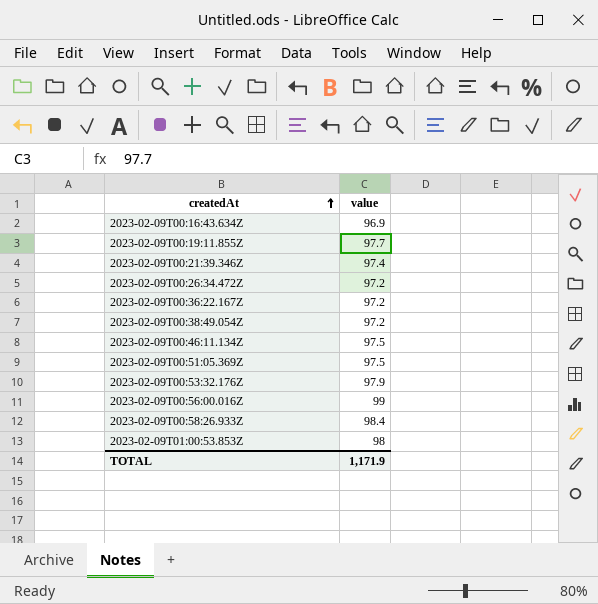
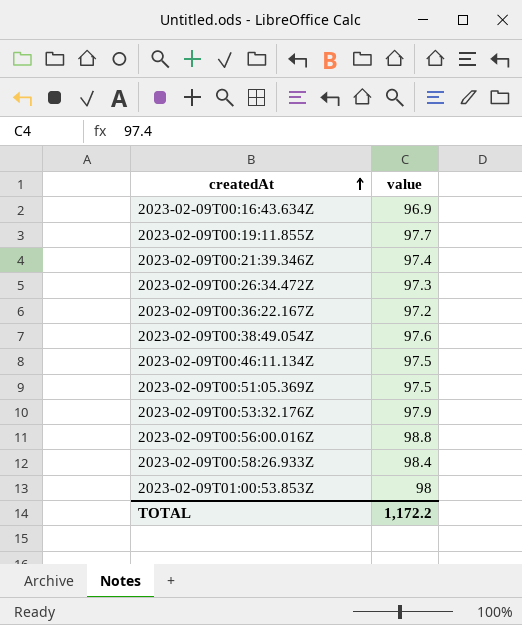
2023-02-09T00:26:34.472Z | value: 97.2 -> 97.3
2023-02-09T00:38:49.054Z | value: 97.2 -> 97.6
2023-02-09T00:56:00.016Z | value: 99 -> 98.8
TOTAL | value: 1,171.9 -> 1,172.2

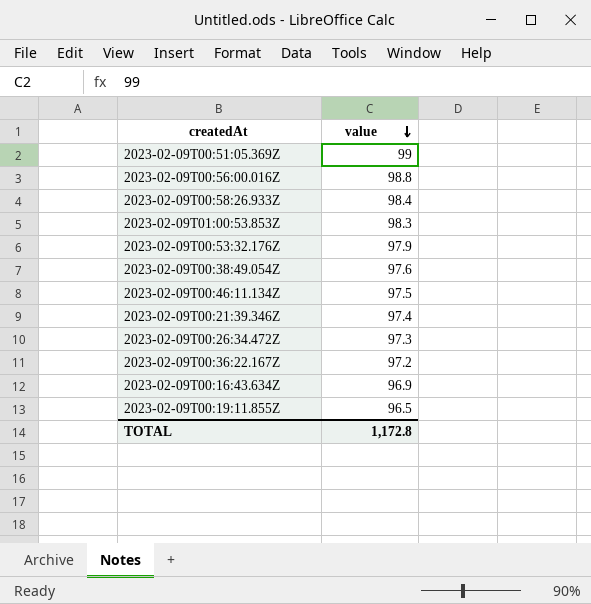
row order: createdAt ascending -> value descending
2023-02-09T00:51:05.369Z | value: 97.5 -> 99
2023-02-09T01:00:53.853Z | value: 98 -> 98.3
2023-02-09T00:19:11.855Z | value: 97.7 -> 96.5
TOTAL | value: 1,172.2 -> 1,172.8

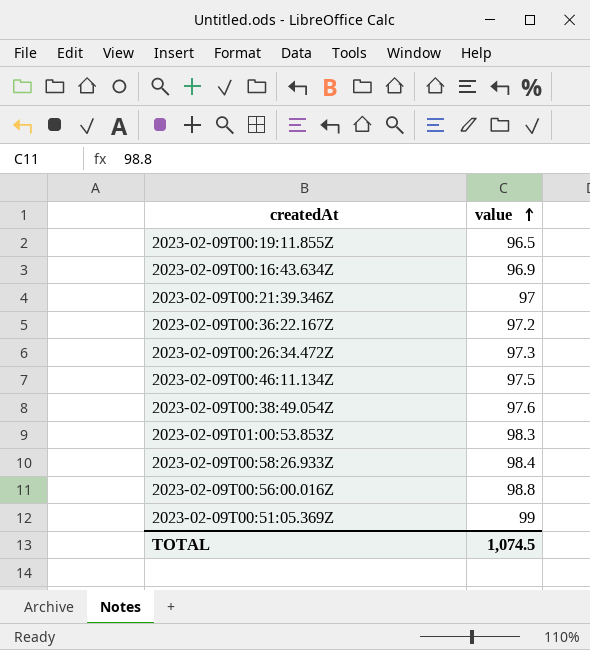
row order: value descending -> value ascending
row 2023-02-09T00:53:32.176Z: 97.9 -> none
2023-02-09T00:21:39.346Z | value: 97.4 -> 97
TOTAL | value: 1,172.8 -> 1,074.5

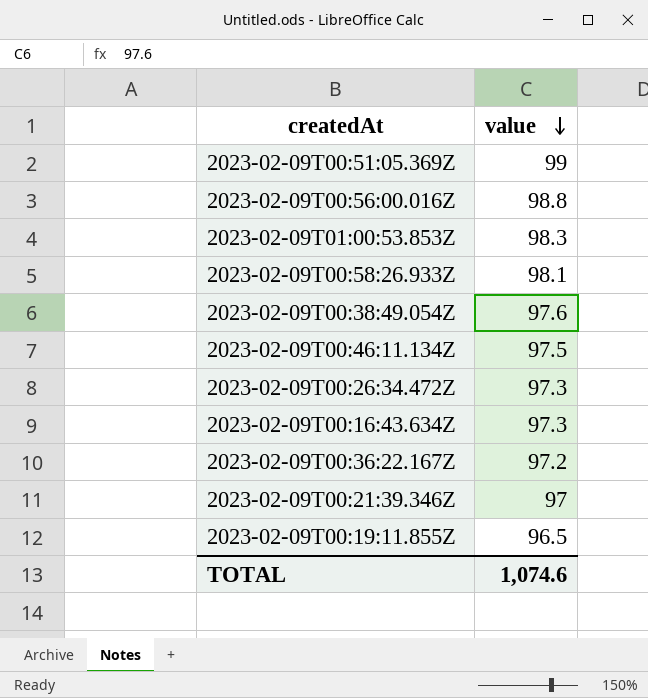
row order: value ascending -> value descending
2023-02-09T00:58:26.933Z | value: 98.4 -> 98.1
2023-02-09T00:16:43.634Z | value: 96.9 -> 97.3
TOTAL | value: 1,074.5 -> 1,074.6

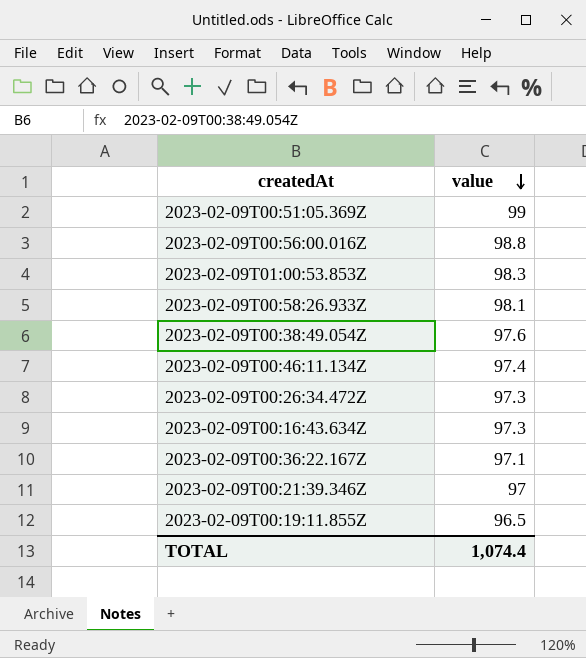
2023-02-09T00:46:11.134Z | value: 97.5 -> 97.4
2023-02-09T00:36:22.167Z | value: 97.2 -> 97.1
TOTAL | value: 1,074.6 -> 1,074.4

